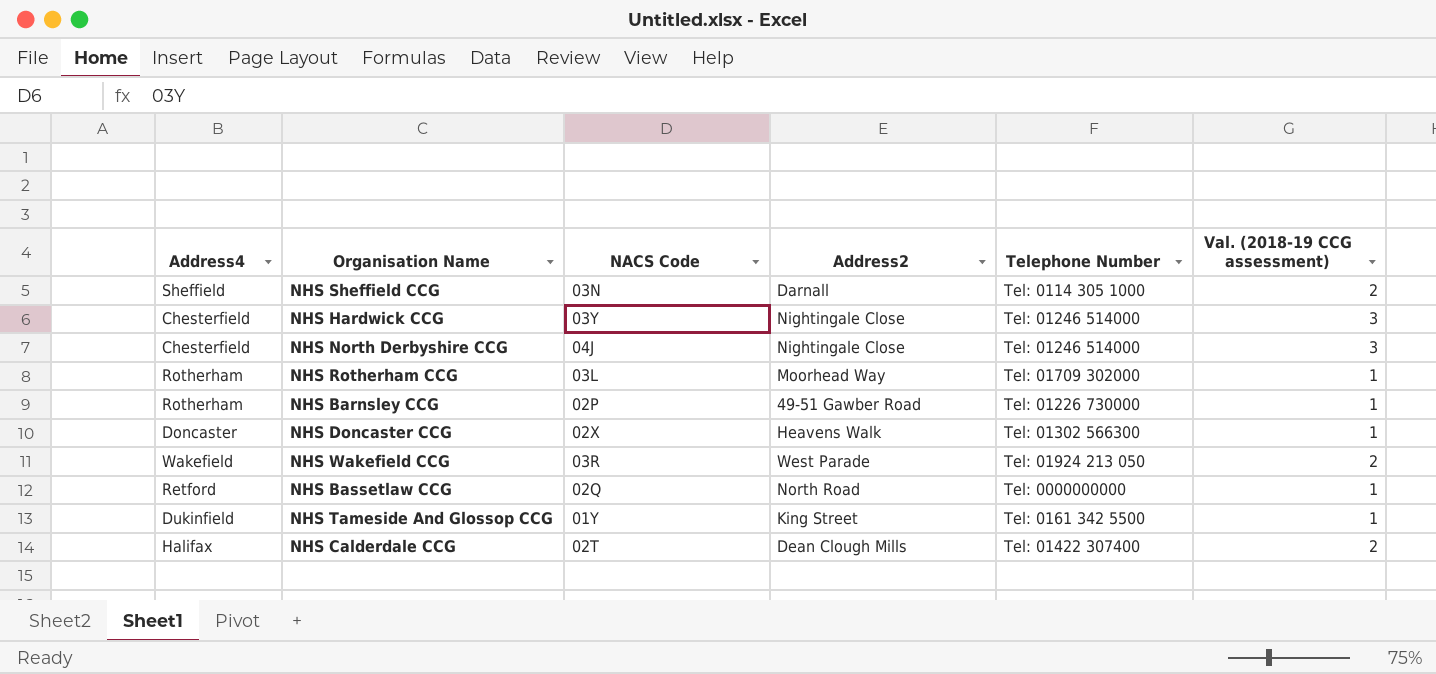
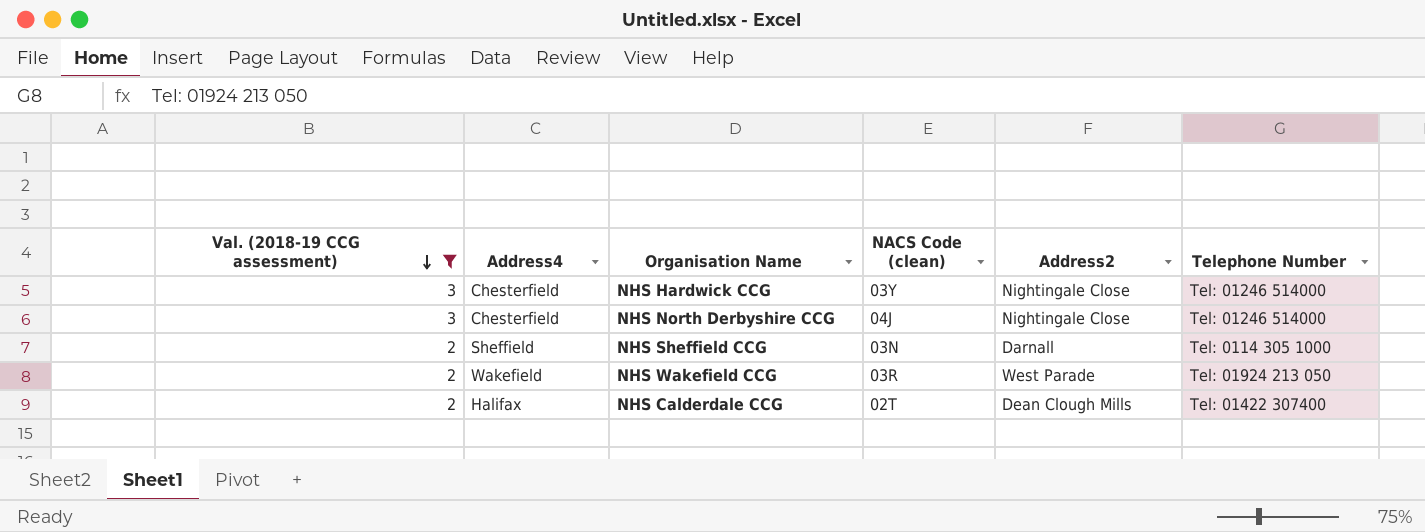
filter: none -> Val. (2018-19 CCG assessment) != 1
row order: none -> Val. (2018-19 CCG assessment) descending
column Val. (2018-19 CCG assessment) | position: 6 -> 1
column name: NACS Code -> NACS Code (clean)

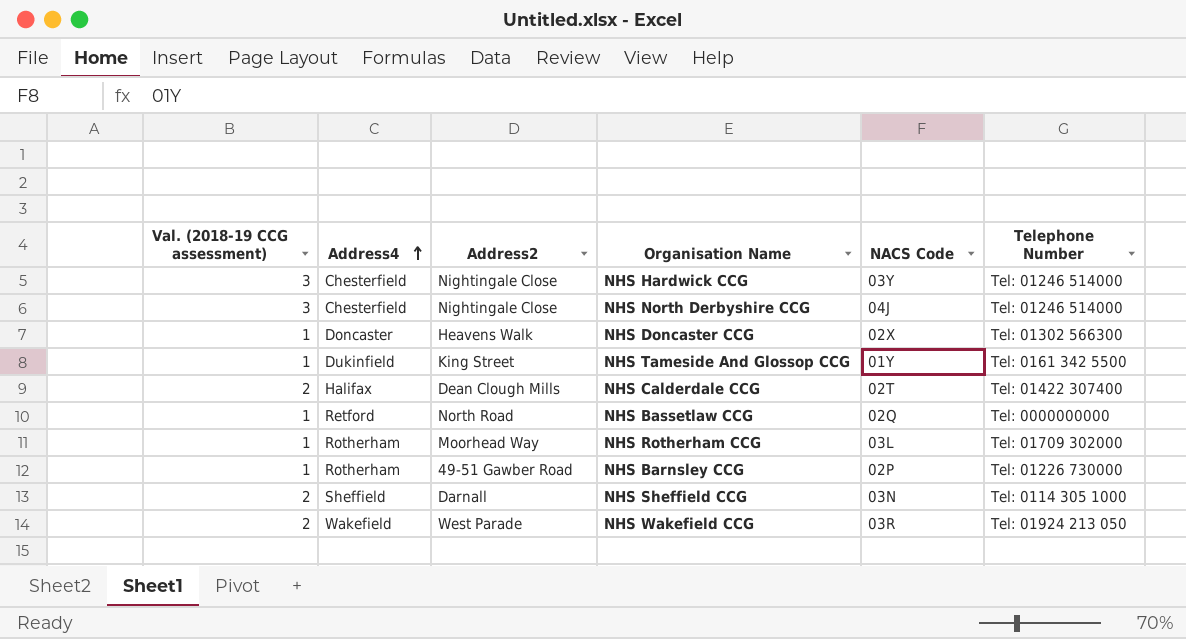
filter: Val. (2018-19 CCG assessment) != 1 -> none
row order: Val. (2018-19 CCG assessment) descending -> Address4 ascending
column Address2 | position: 5 -> 3
column name: NACS Code (clean) -> NACS Code

